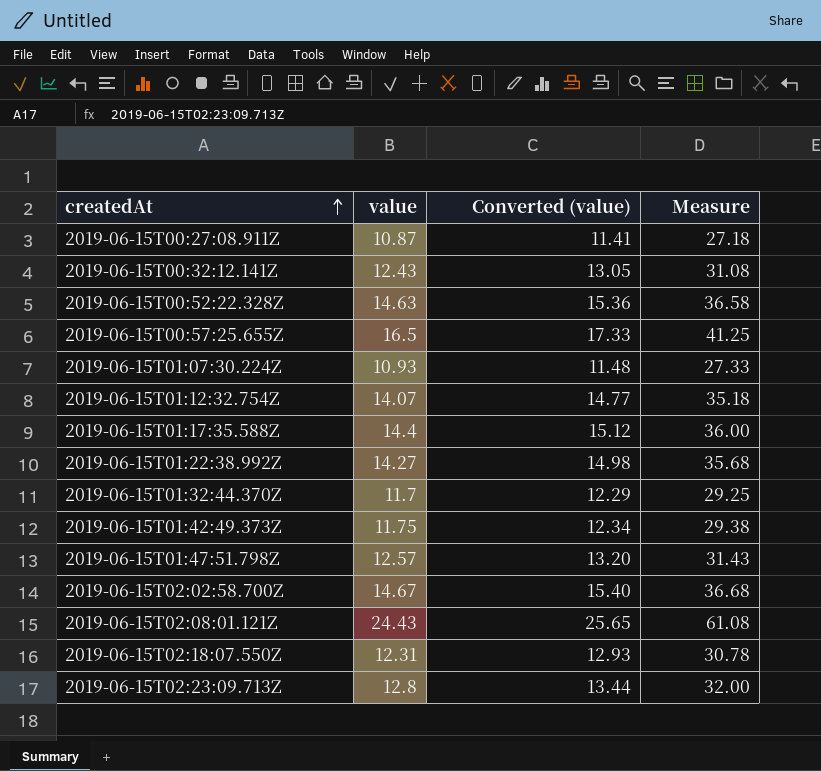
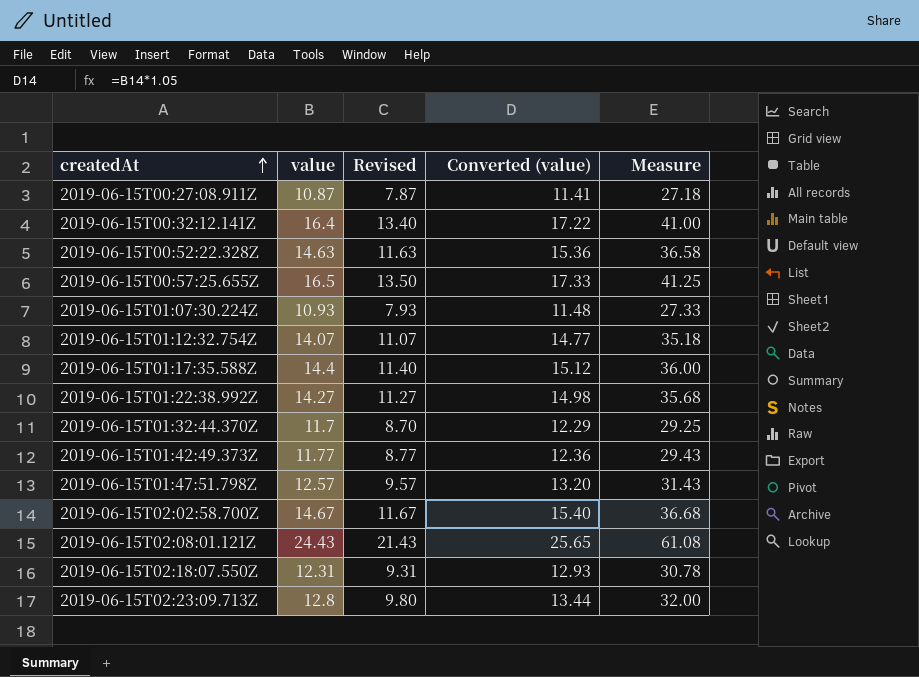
column Revised | formula: none -> [value] - 3
2019-06-15T00:32:12.141Z | value: 12.43 -> 16.4
2019-06-15T00:32:12.141Z | Converted (value): 13.05 -> 17.22
2019-06-15T00:32:12.141Z | Measure: 31.08 -> 41.00
2019-06-15T01:42:49.373Z | value: 11.75 -> 11.77
2019-06-15T01:42:49.373Z | Converted (value): 12.34 -> 12.36
2019-06-15T01:42:49.373Z | Measure: 29.38 -> 29.43

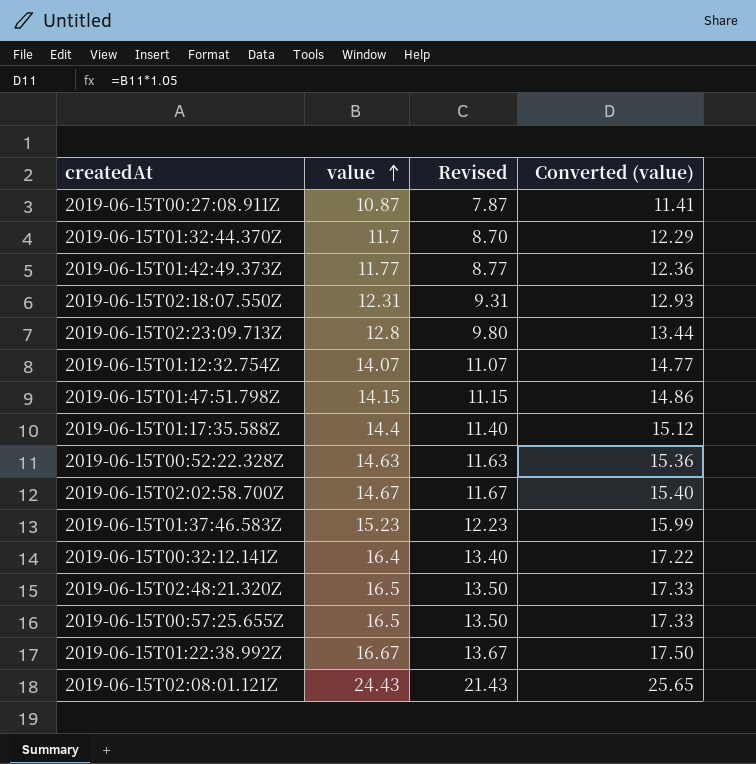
row order: createdAt ascending -> value ascending
column Measure | formula: [value] * 2.5 -> none
row 2019-06-15T01:07:30.224Z: 10.93 | 7.93 | 11.48 | 27.33 -> none
2019-06-15T01:47:51.798Z | value: 12.57 -> 14.15
2019-06-15T01:47:51.798Z | Revised: 9.57 -> 11.15
2019-06-15T01:47:51.798Z | Converted (value): 13.20 -> 14.86
row 2019-06-15T01:37:46.583Z: none -> 15.23 | 12.23 | 15.99
row 2019-06-15T02:48:21.320Z: none -> 16.5 | 13.50 | 17.33
2019-06-15T01:22:38.992Z | value: 14.27 -> 16.67
2019-06-15T01:22:38.992Z | Revised: 11.27 -> 13.67
2019-06-15T01:22:38.992Z | Converted (value): 14.98 -> 17.50

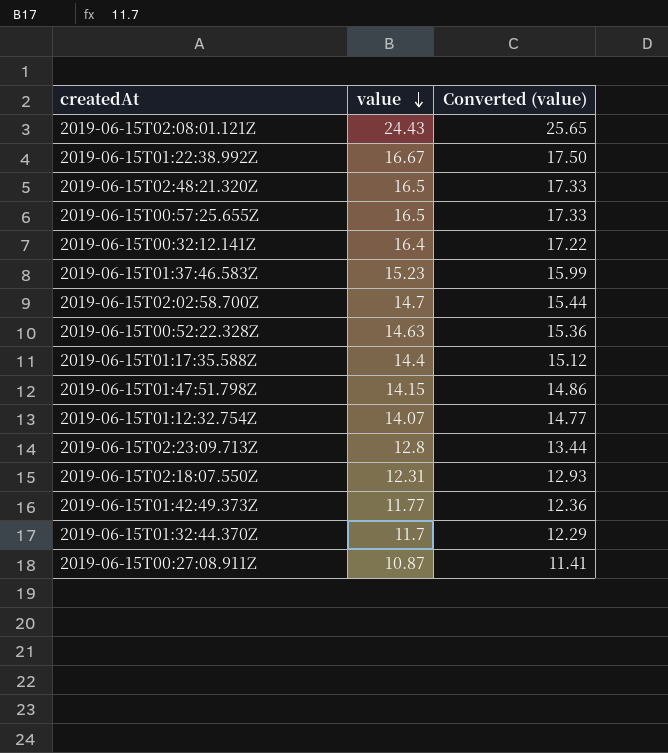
row order: value ascending -> value descending
column Revised | formula: [value] - 3 -> none
2019-06-15T02:02:58.700Z | value: 14.67 -> 14.7
2019-06-15T02:02:58.700Z | Converted (value): 15.40 -> 15.44

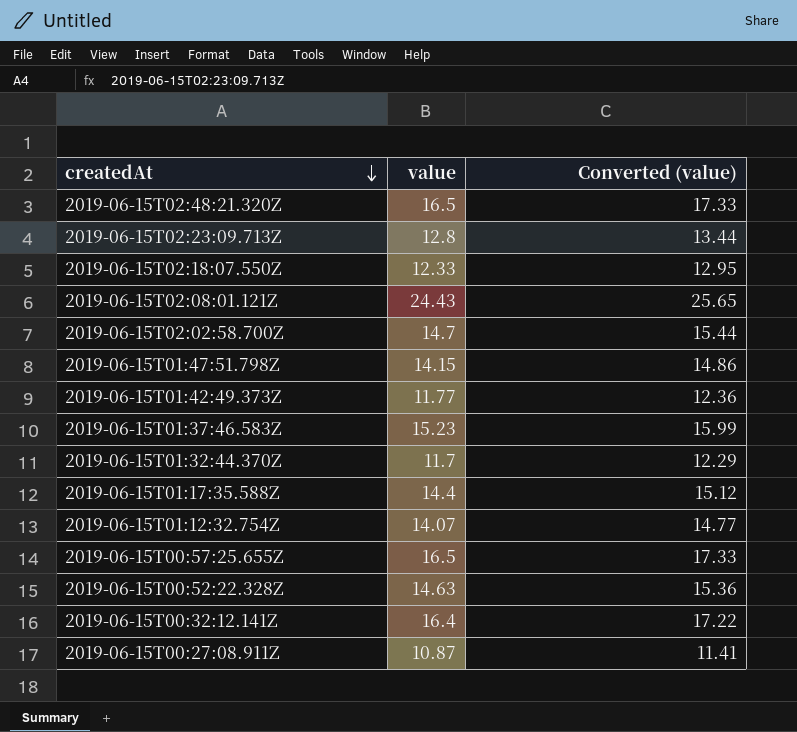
row order: value descending -> createdAt descending
row 2019-06-15T01:22:38.992Z: 16.67 | 17.50 -> none
2019-06-15T02:18:07.550Z | value: 12.31 -> 12.33
2019-06-15T02:18:07.550Z | Converted (value): 12.93 -> 12.95

